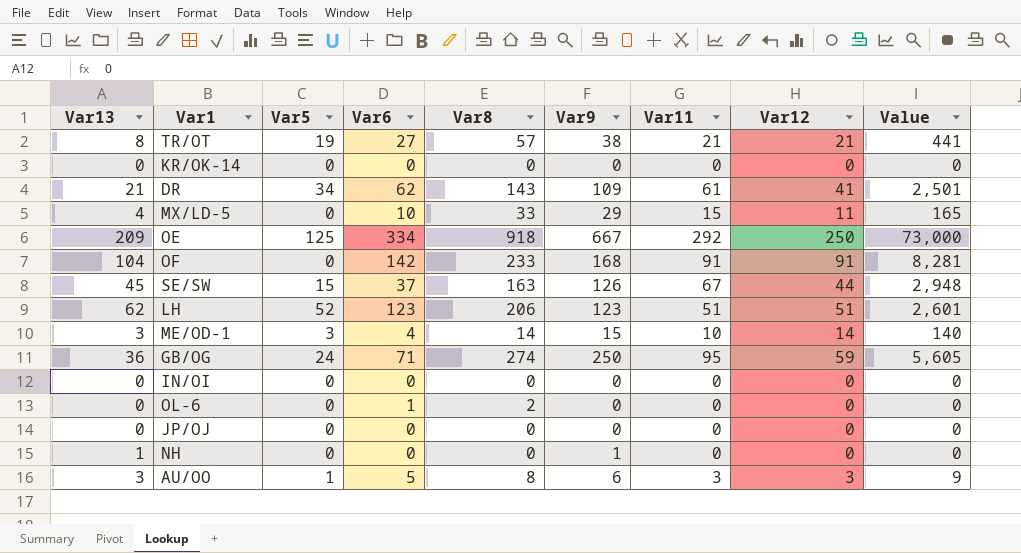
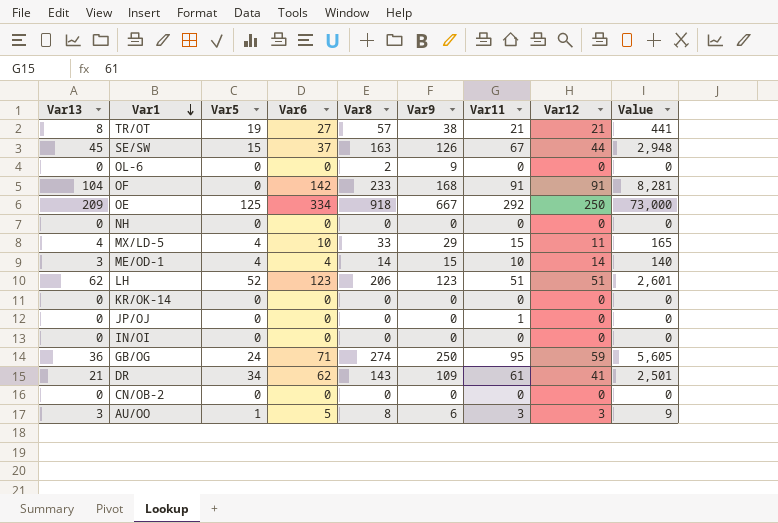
row order: none -> Var1 descending
OL-6 | Var6: 1 -> 0
OL-6 | Var9: 0 -> 9
NH | Var13: 1 -> 0
NH | Var9: 1 -> 0
MX/LD-5 | Var5: 0 -> 4
ME/OD-1 | Var5: 3 -> 4
JP/OJ | Var11: 0 -> 1
row CN/OB-2: none -> 0 | 0 | 0 | 0 | 0 | 0 | 0 | 0

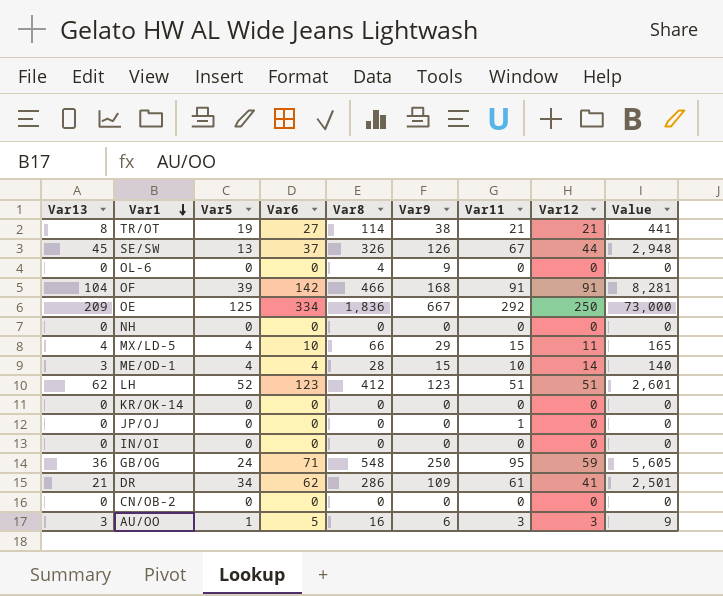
TR/OT | Var8: 57 -> 114
SE/SW | Var5: 15 -> 13
SE/SW | Var8: 163 -> 326
OL-6 | Var8: 2 -> 4
OF | Var5: 0 -> 39
OF | Var8: 233 -> 466
OE | Var8: 918 -> 1,836
MX/LD-5 | Var8: 33 -> 66
ME/OD-1 | Var8: 14 -> 28
LH | Var8: 206 -> 412
GB/OG | Var8: 274 -> 548
DR | Var8: 143 -> 286
AU/OO | Var8: 8 -> 16

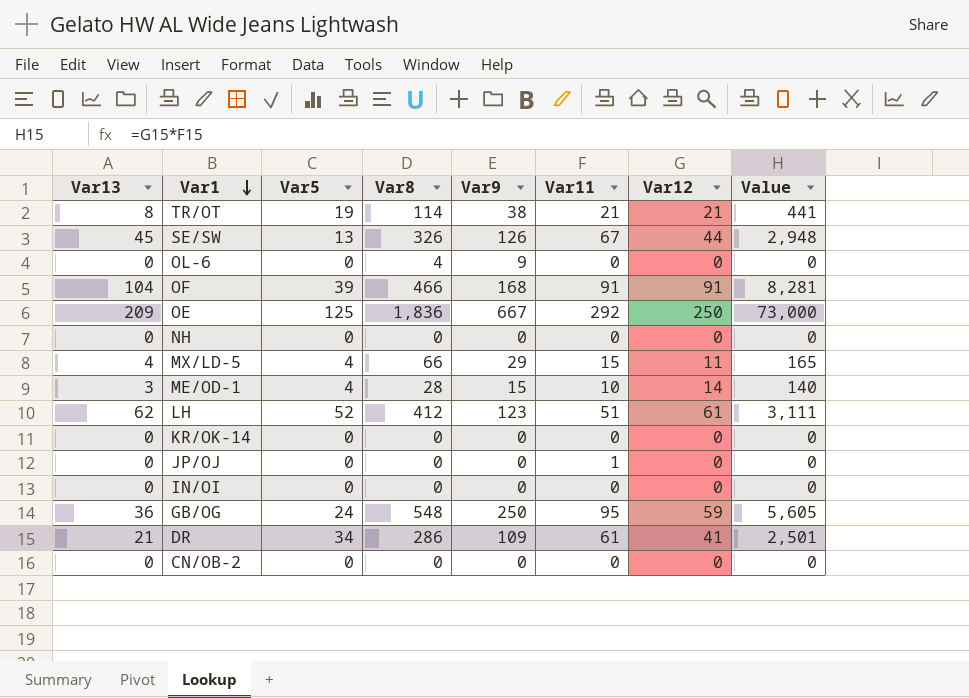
column Var6 | position: 4 -> none
row AU/OO: 3 | 1 | 5 | 16 | 6 | 3 | 3 | 9 -> none
LH | Var12: 51 -> 61
LH | Value: 2,601 -> 3,111

